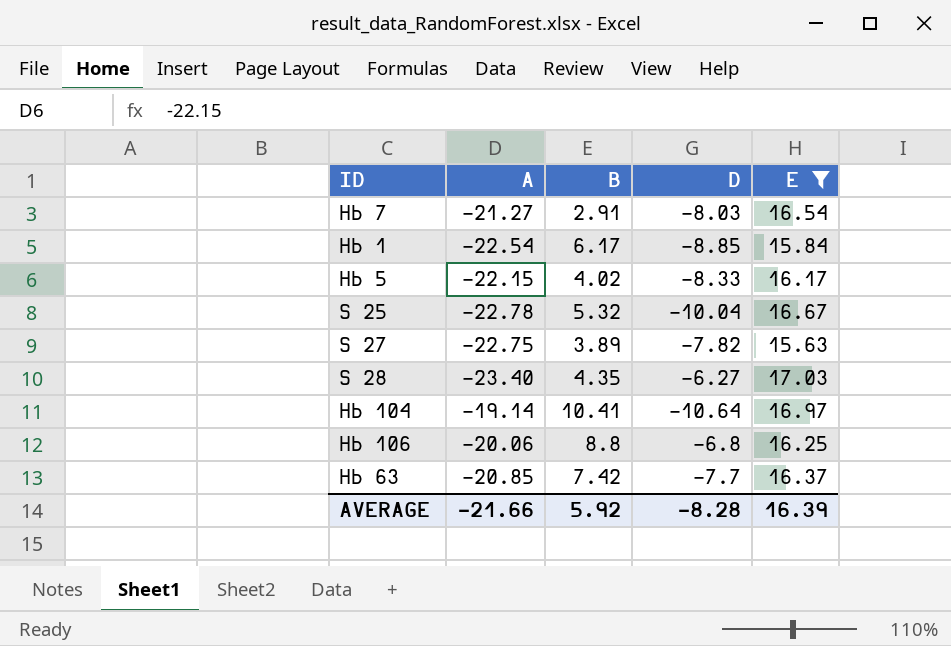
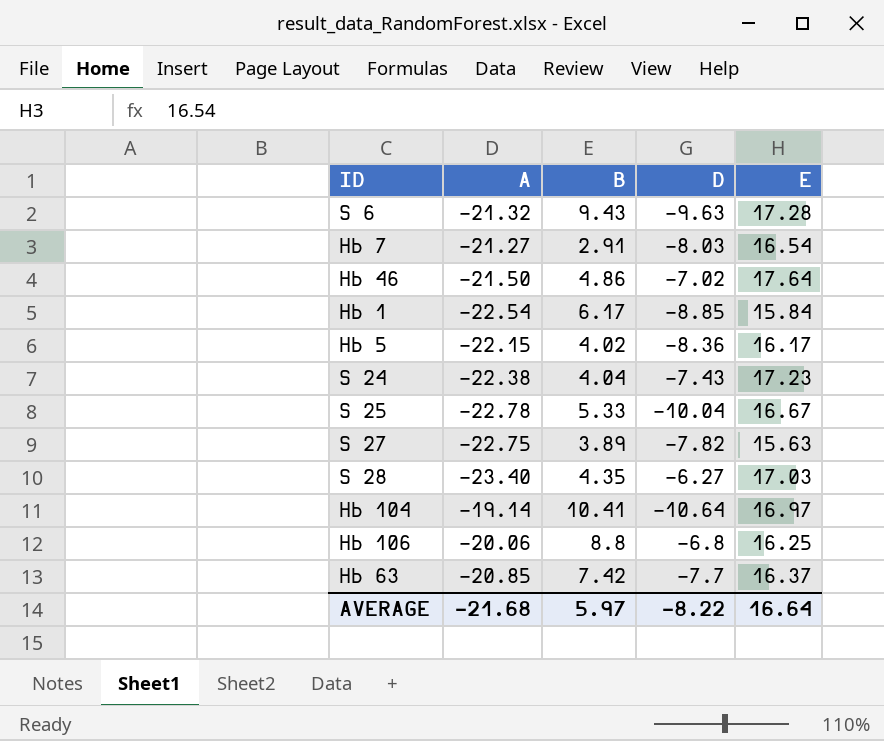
filter: E <= 17.03 -> none
Hb 5 | D: -8.33 -> -8.36
S 25 | B: 5.32 -> 5.33
AVERAGE | A: -21.66 -> -21.68
AVERAGE | B: 5.92 -> 5.97
AVERAGE | D: -8.28 -> -8.22
AVERAGE | E: 16.39 -> 16.64

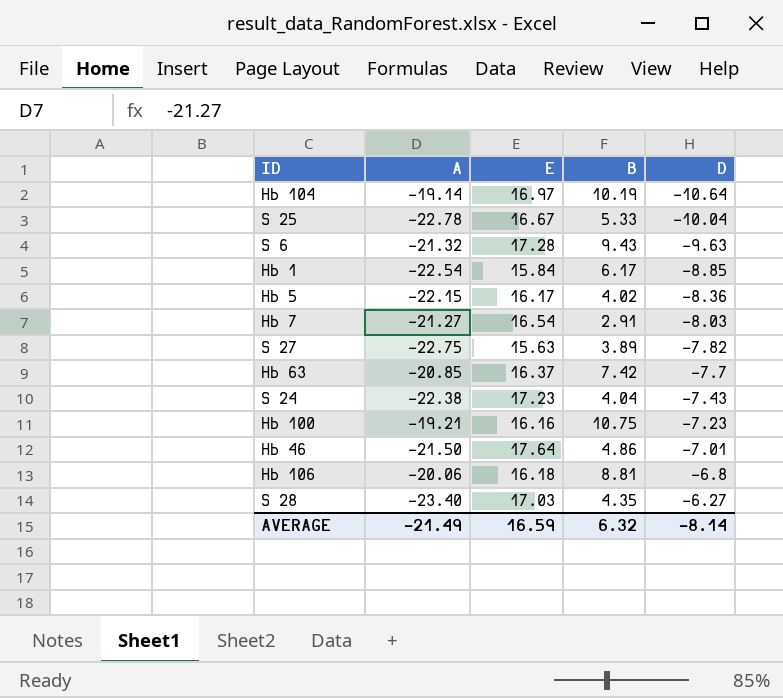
row order: none -> D ascending
column E | position: 5 -> 3
Hb 104 | B: 10.41 -> 10.19
row Hb 100: none -> -19.21 | 16.16 | 10.75 | -7.23
Hb 46 | D: -7.02 -> -7.01
Hb 106 | E: 16.25 -> 16.18
Hb 106 | B: 8.8 -> 8.81
AVERAGE | A: -21.68 -> -21.49
AVERAGE | E: 16.64 -> 16.59
AVERAGE | B: 5.97 -> 6.32
AVERAGE | D: -8.22 -> -8.14

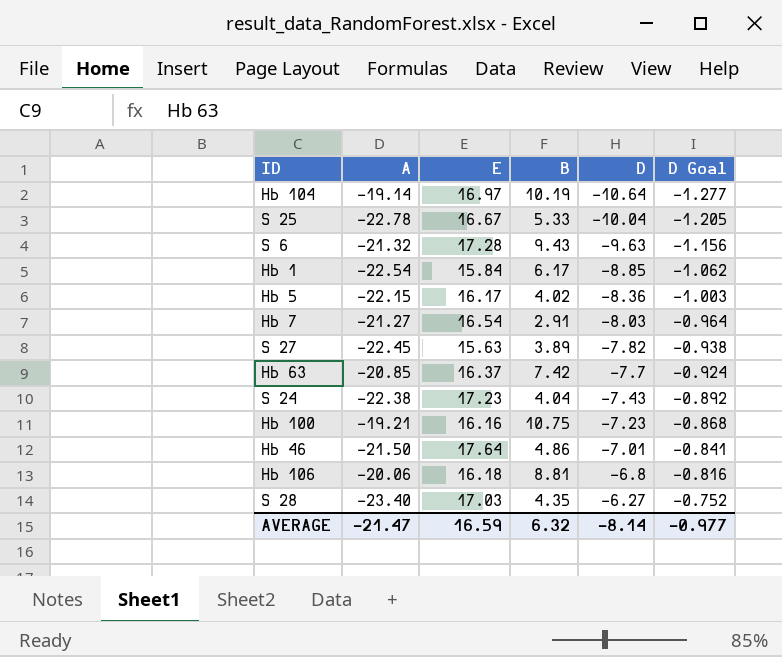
column D Goal | formula: none -> [D] * 0.12
S 27 | A: -22.75 -> -22.45
AVERAGE | A: -21.49 -> -21.47

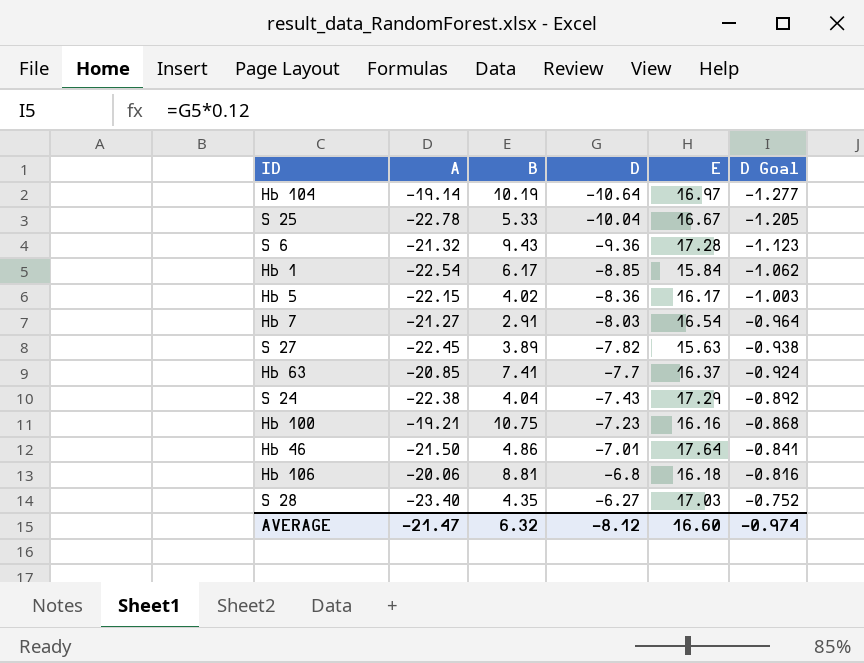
column E | position: 3 -> 5
S 6 | D: -9.63 -> -9.36
S 6 | D Goal: -1.156 -> -1.123
Hb 63 | B: 7.42 -> 7.41
S 24 | E: 17.23 -> 17.29
AVERAGE | D: -8.14 -> -8.12
AVERAGE | E: 16.59 -> 16.60
AVERAGE | D Goal: -0.977 -> -0.974

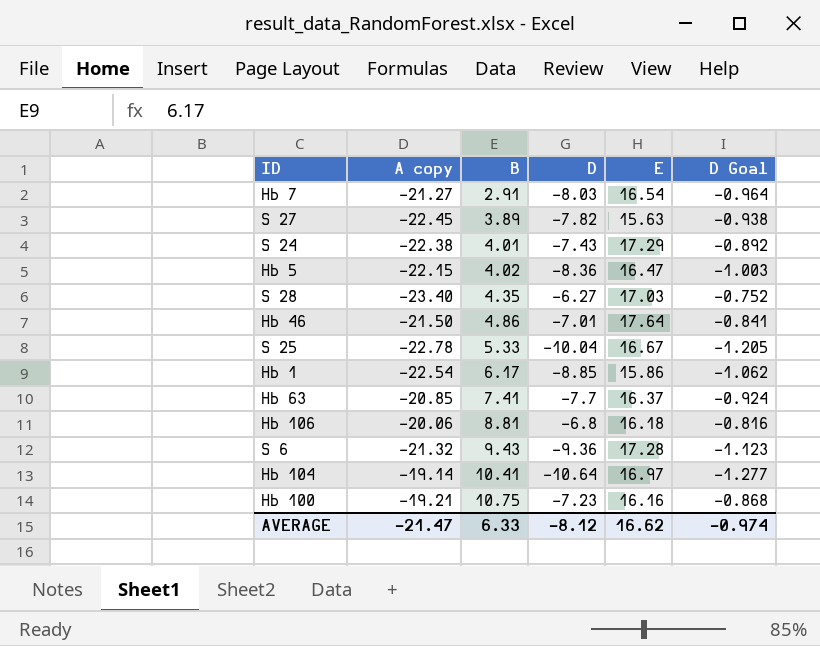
row order: D ascending -> B ascending
column name: A -> A copy
S 24 | B: 4.04 -> 4.01
Hb 5 | E: 16.17 -> 16.47
Hb 1 | E: 15.84 -> 15.86
Hb 104 | B: 10.19 -> 10.41
AVERAGE | B: 6.32 -> 6.33
AVERAGE | E: 16.60 -> 16.62

